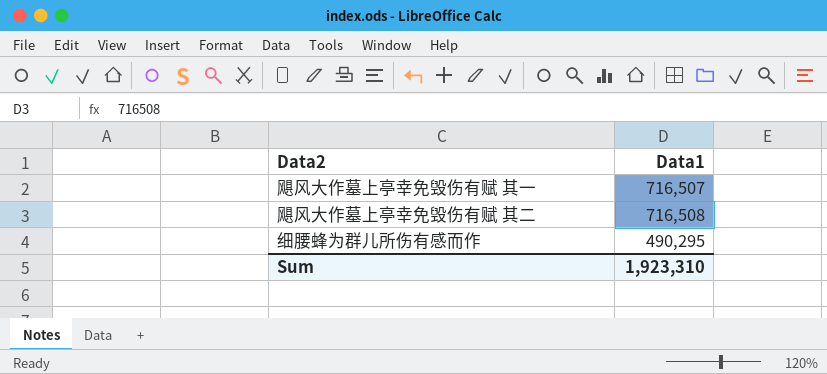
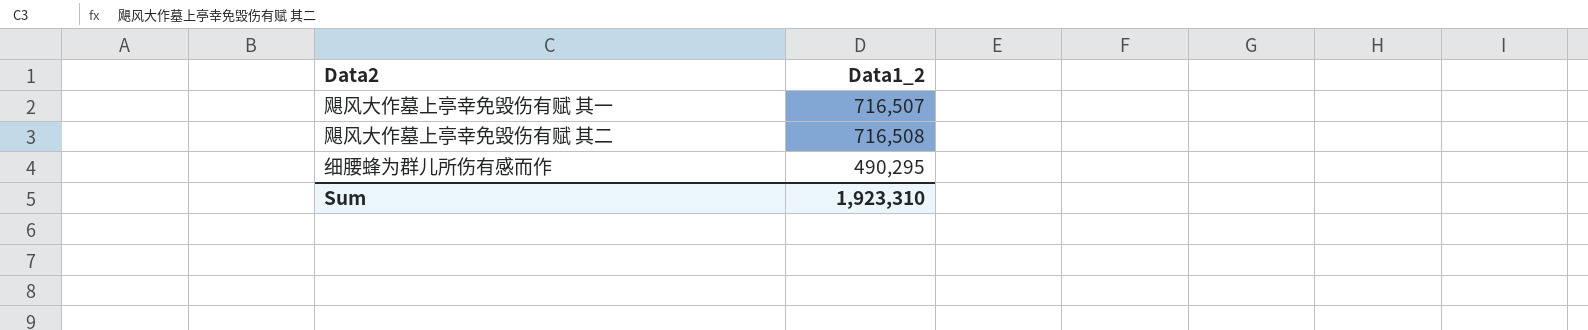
column name: Data1 -> Data1_2

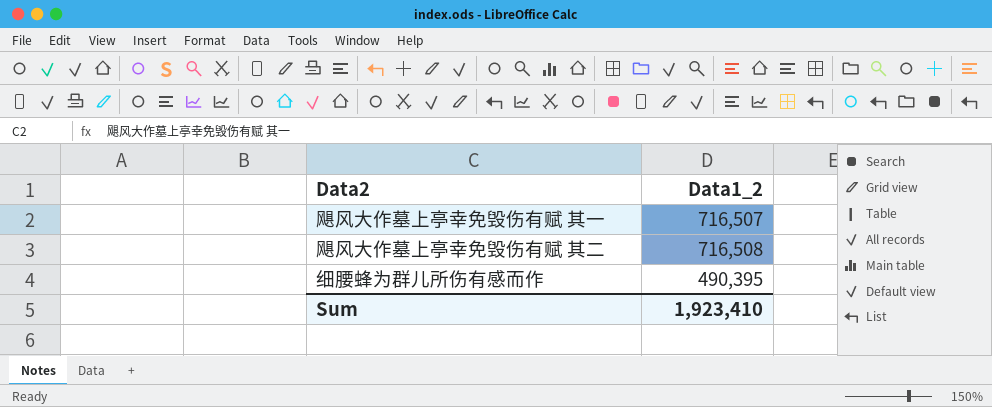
细腰蜂为群儿所伤有感而作 | Data1_2: 490,295 -> 490,395
Sum | Data1_2: 1,923,310 -> 1,923,410

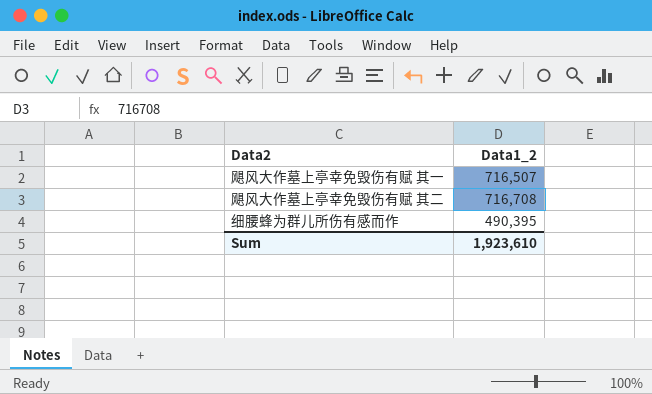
飓风大作墓上亭幸免毁伤有赋 其二 | Data1_2: 716,508 -> 716,708
Sum | Data1_2: 1,923,410 -> 1,923,610

